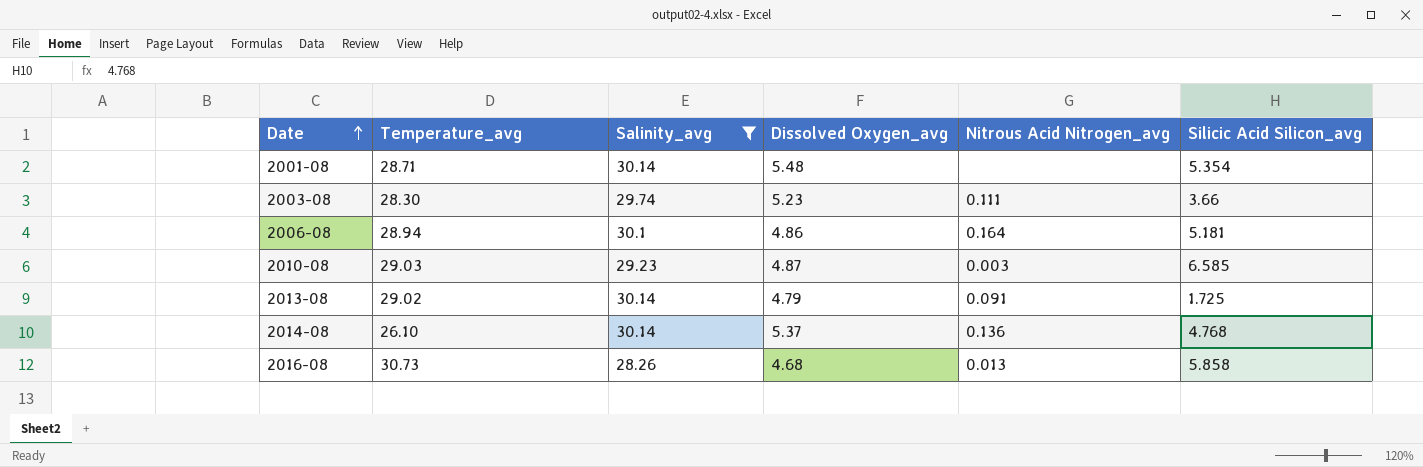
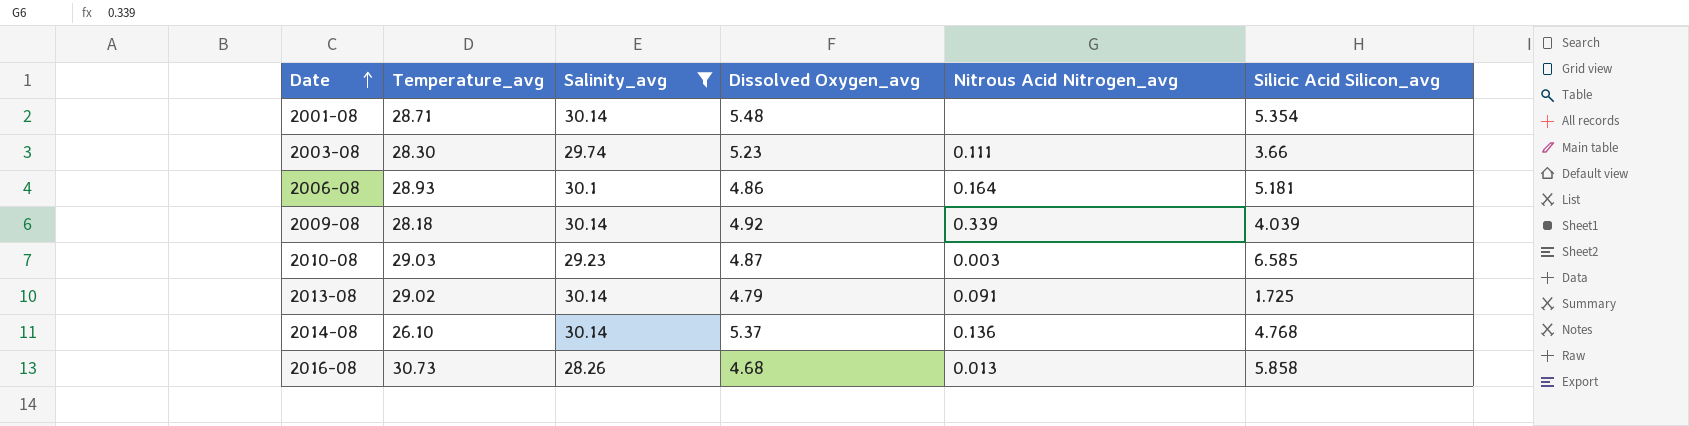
2006-08 | Temperature_avg: 28.94 -> 28.93
row 2009-08: none -> 28.18 | 30.14 | 4.92 | 0.339 | 4.039

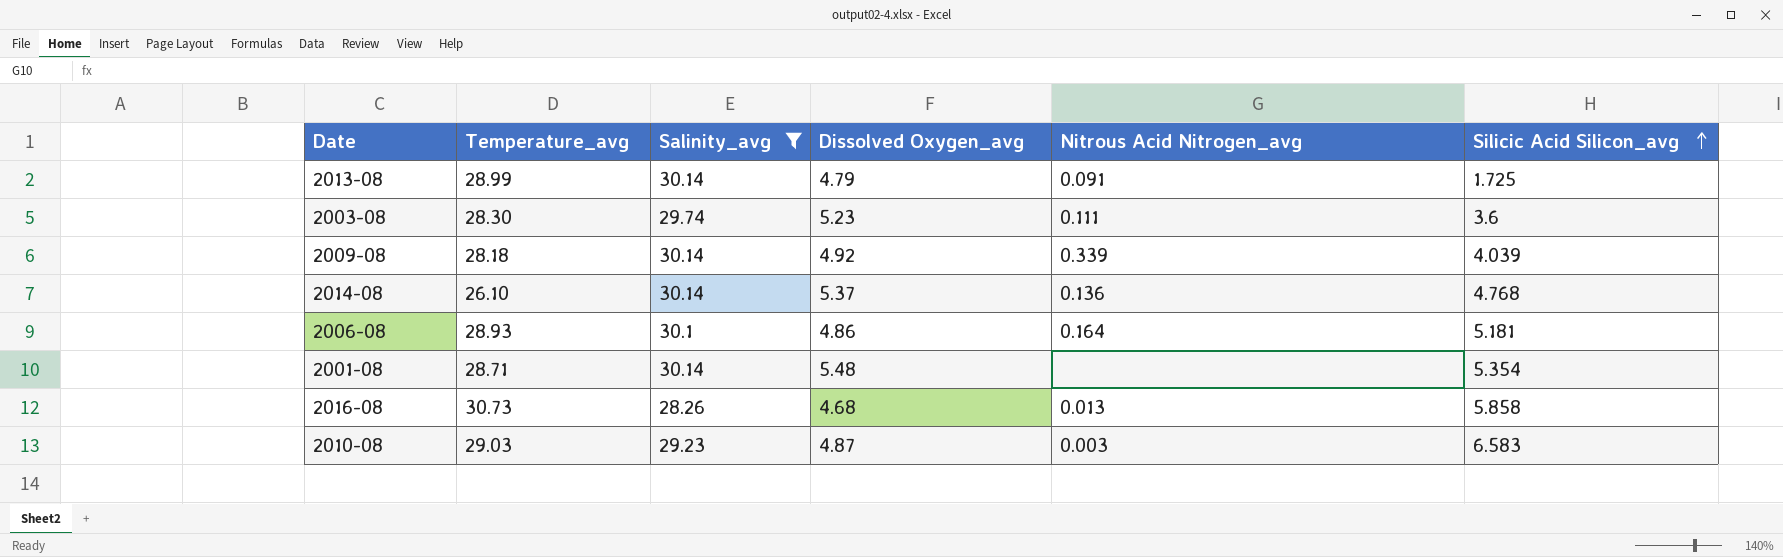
row order: Date ascending -> Silicic Acid Silicon_avg ascending
2013-08 | Temperature_avg: 29.02 -> 28.99
2003-08 | Silicic Acid Silicon_avg: 3.66 -> 3.6
2010-08 | Silicic Acid Silicon_avg: 6.585 -> 6.583

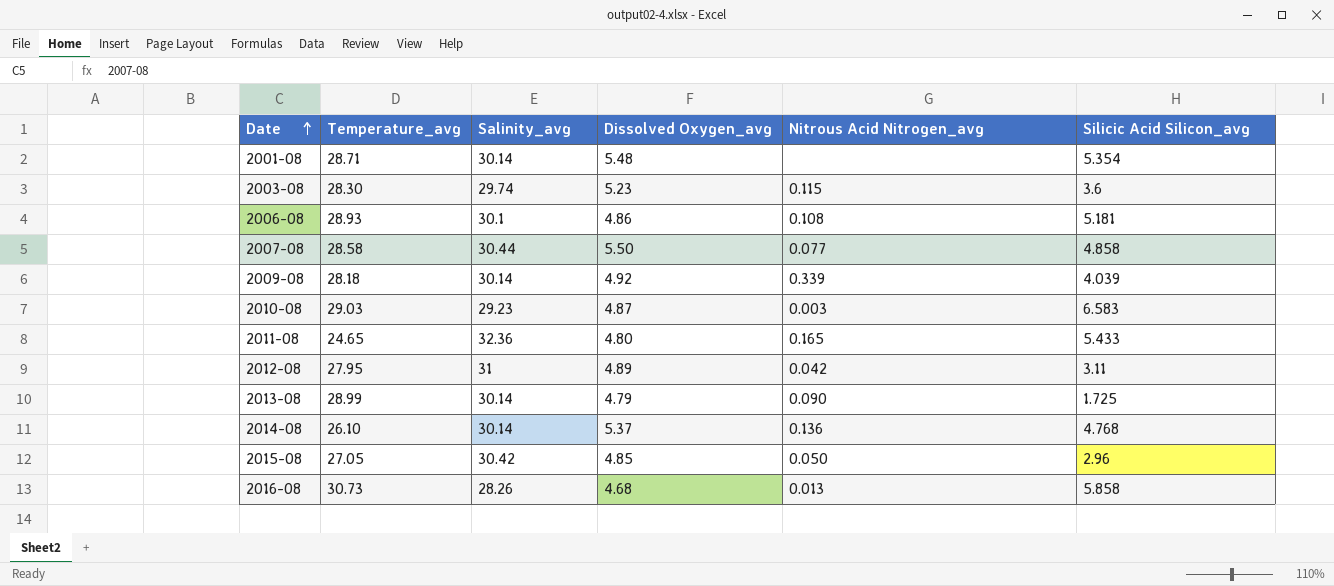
filter: Salinity_avg <= 30.14 -> none
row order: Silicic Acid Silicon_avg ascending -> Date ascending
2003-08 | Nitrous Acid Nitrogen_avg: 0.111 -> 0.115
2006-08 | Nitrous Acid Nitrogen_avg: 0.164 -> 0.108
2013-08 | Nitrous Acid Nitrogen_avg: 0.091 -> 0.090

